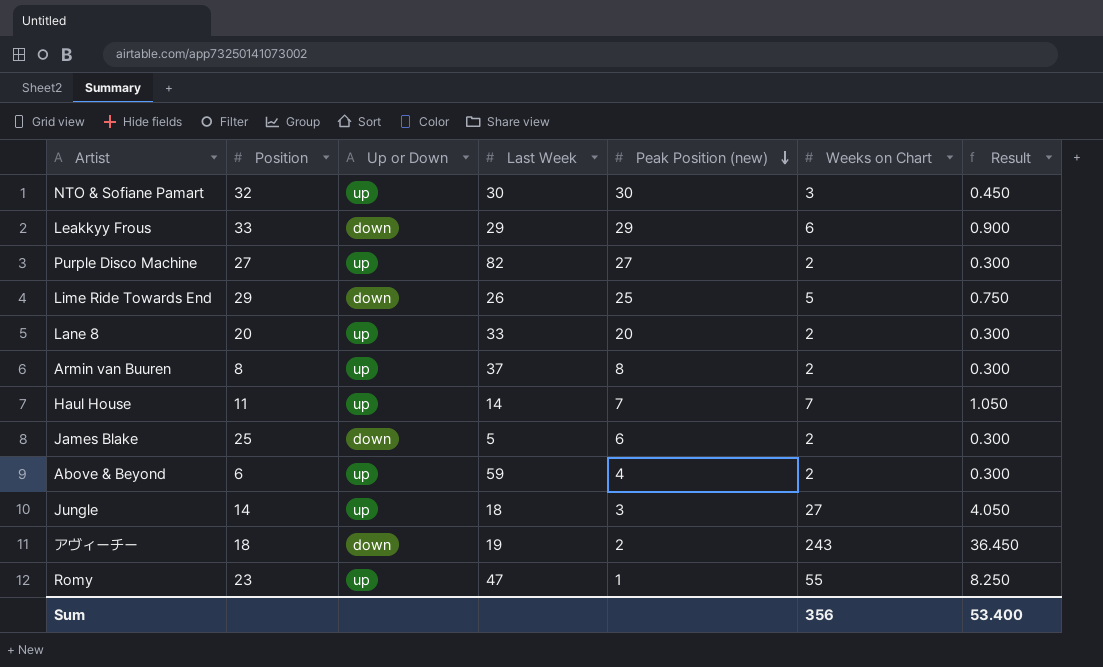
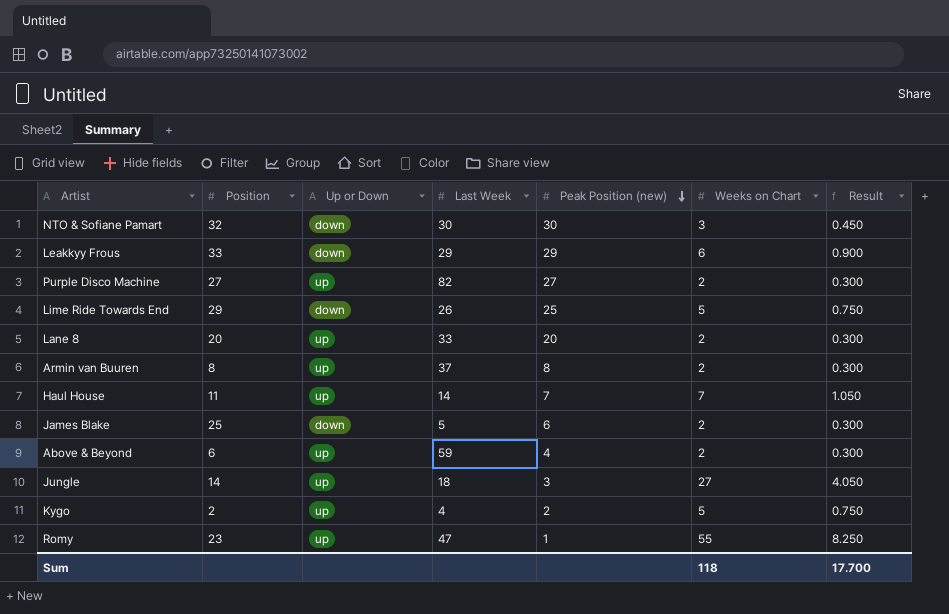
row アヴィーチー: 18 | down | 19 | 2 | 243 | 36.450 -> none
NTO & Sofiane Pamart | Up or Down: up -> down
row Kygo: none -> 2 | up | 4 | 2 | 5 | 0.750
Sum | Weeks on Chart: 356 -> 118
Sum | Result: 53.400 -> 17.700

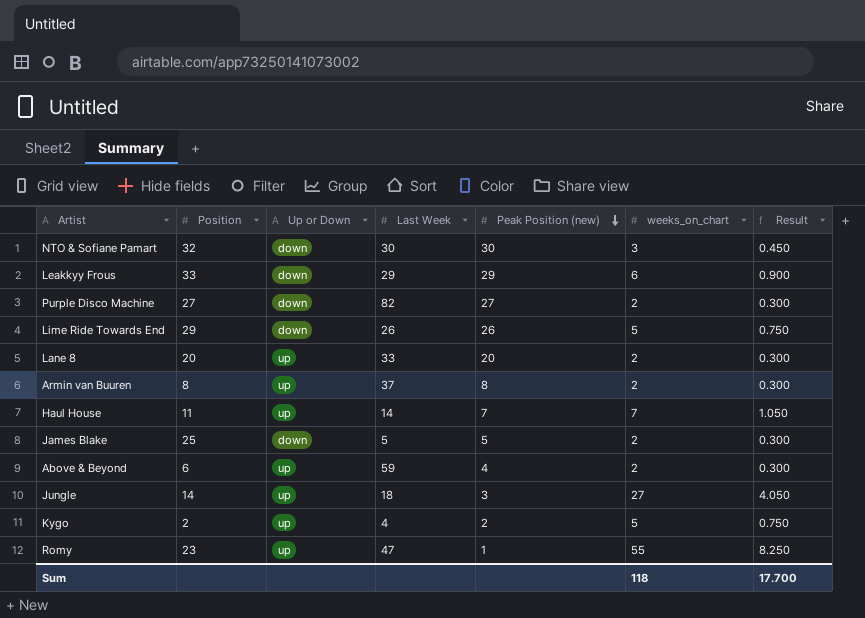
column name: Weeks on Chart -> weeks_on_chart
Purple Disco Machine | Up or Down: up -> down
Lime Ride Towards End | Peak Position (new): 25 -> 26
James Blake | Peak Position (new): 6 -> 5

